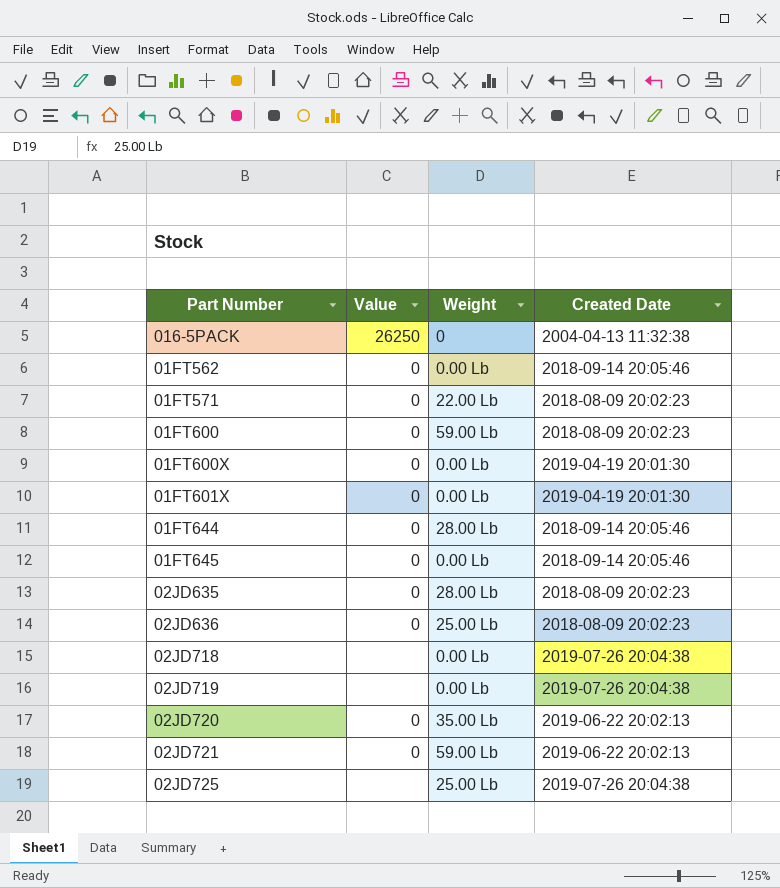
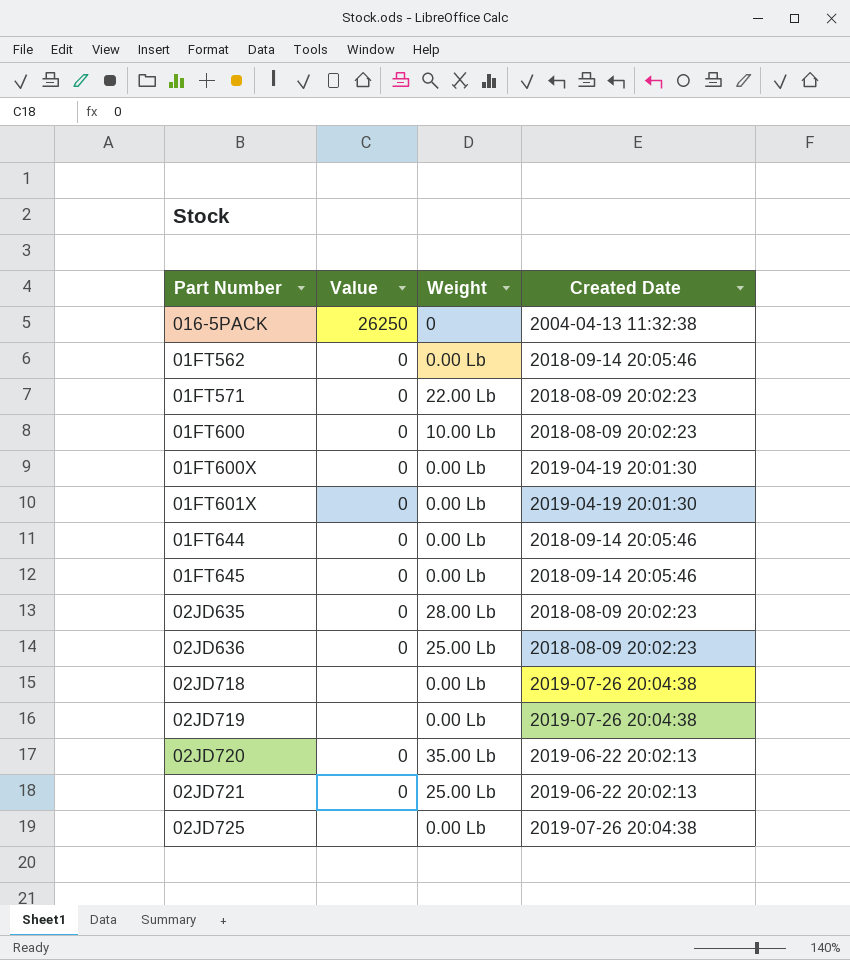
01FT600 | Weight: 59.00 Lb -> 10.00 Lb
01FT644 | Weight: 28.00 Lb -> 0.00 Lb
02JD721 | Weight: 59.00 Lb -> 25.00 Lb
02JD725 | Weight: 25.00 Lb -> 0.00 Lb

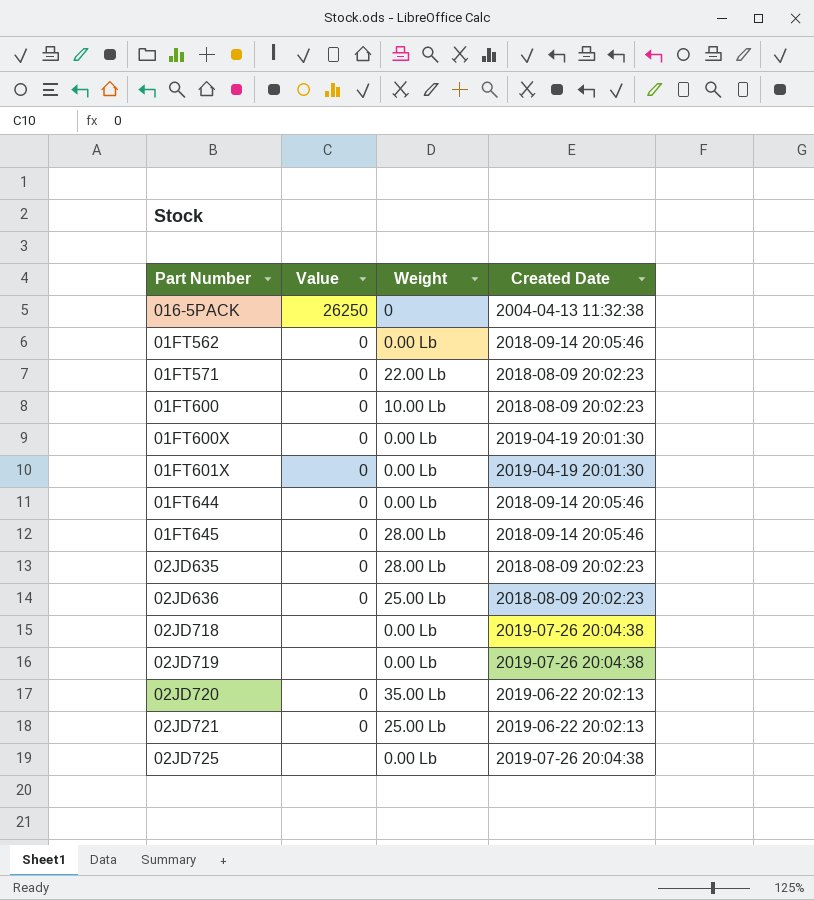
01FT645 | Weight: 0.00 Lb -> 28.00 Lb

